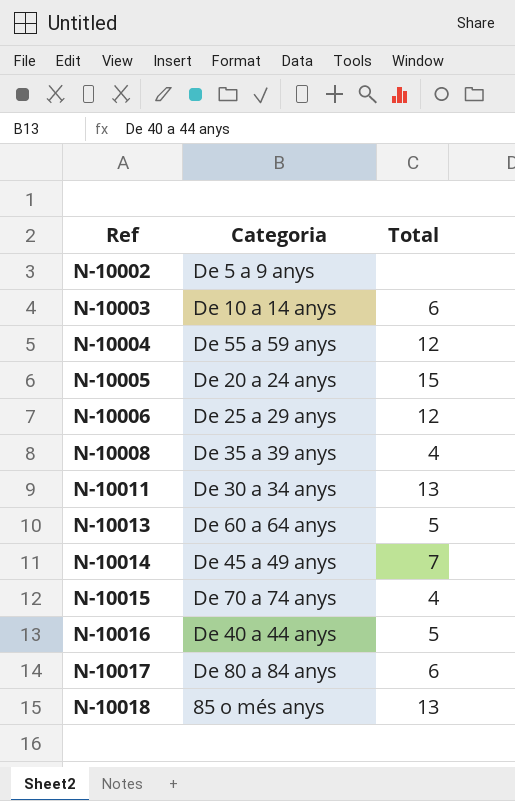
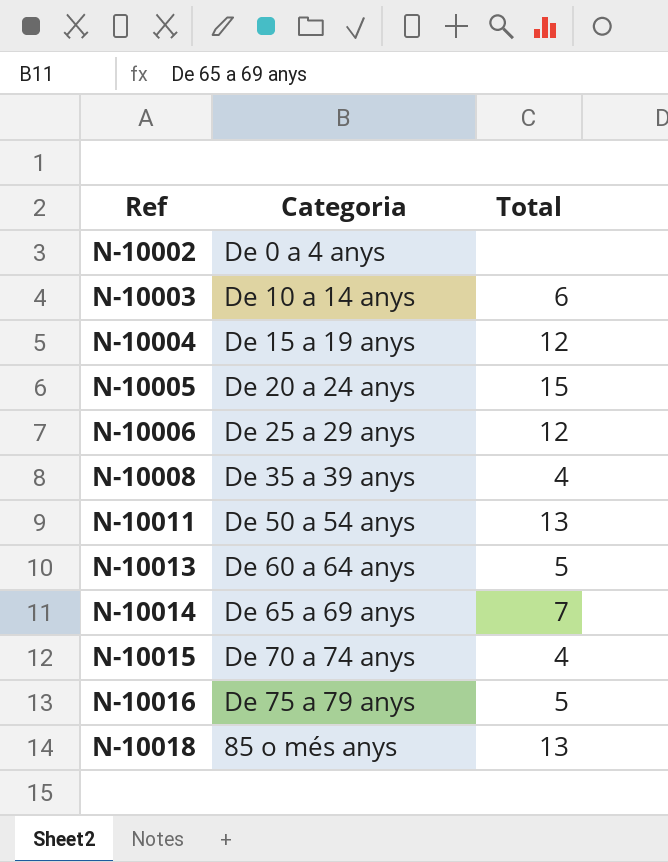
row N-10017: De 80 a 84 anys | 6 -> none
N-10002 | Categoria: De 5 a 9 anys -> De 0 a 4 anys
N-10004 | Categoria: De 55 a 59 anys -> De 15 a 19 anys
N-10011 | Categoria: De 30 a 34 anys -> De 50 a 54 anys
N-10014 | Categoria: De 45 a 49 anys -> De 65 a 69 anys
N-10016 | Categoria: De 40 a 44 anys -> De 75 a 79 anys

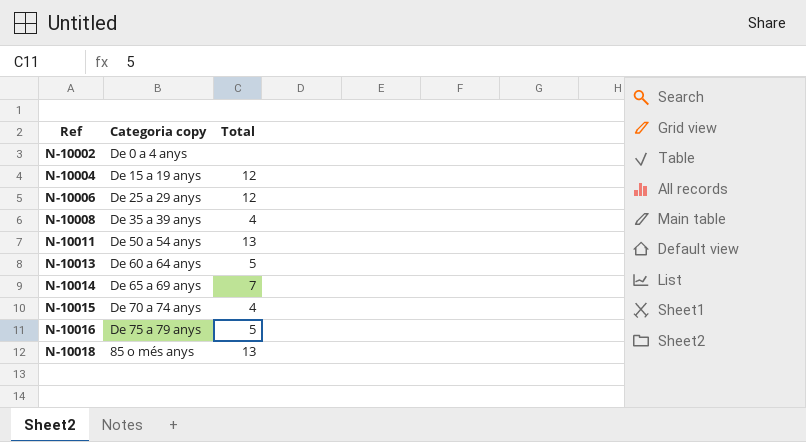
column name: Categoria -> Categoria copy
row N-10003: De 10 a 14 anys | 6 -> none
row N-10005: De 20 a 24 anys | 15 -> none

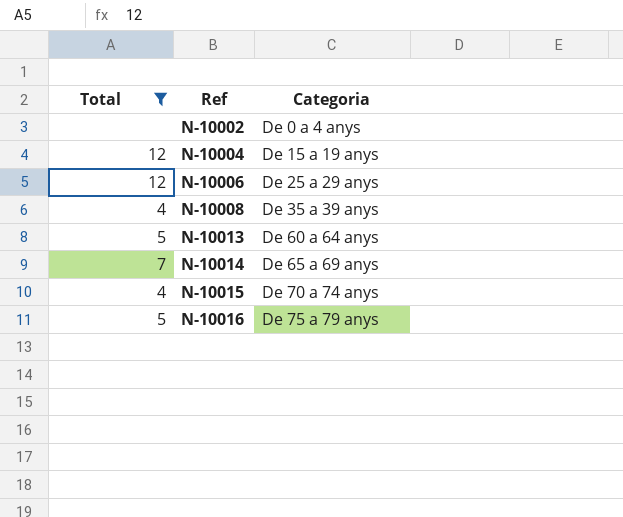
filter: none -> Total != 13
column Total | position: 3 -> 1
column name: Categoria copy -> Categoria

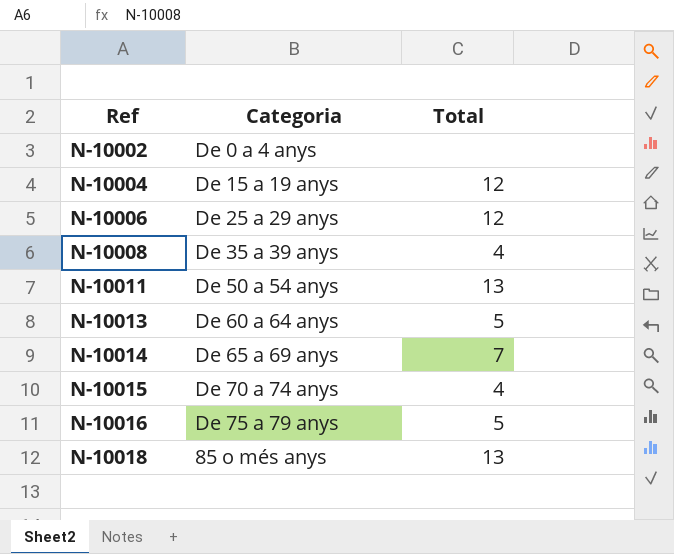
filter: Total != 13 -> none
column Total | position: 1 -> 3

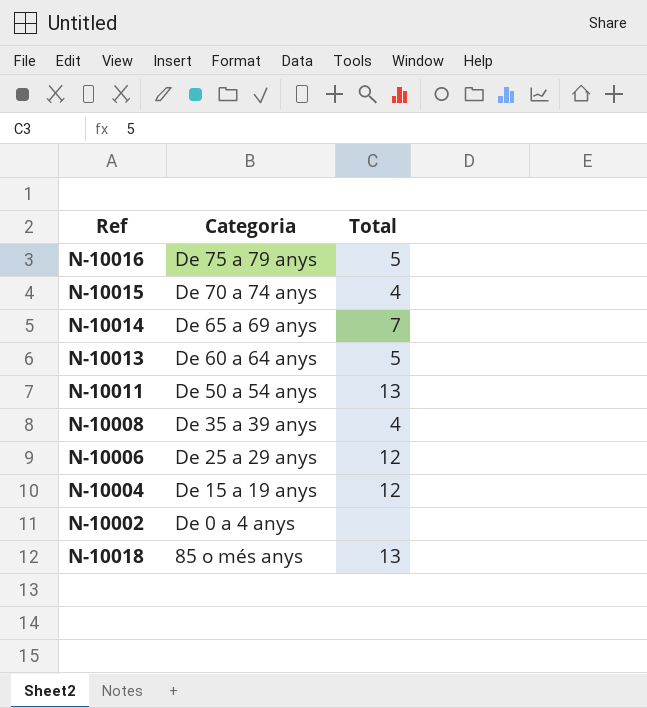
row order: Ref ascending -> Categoria descending

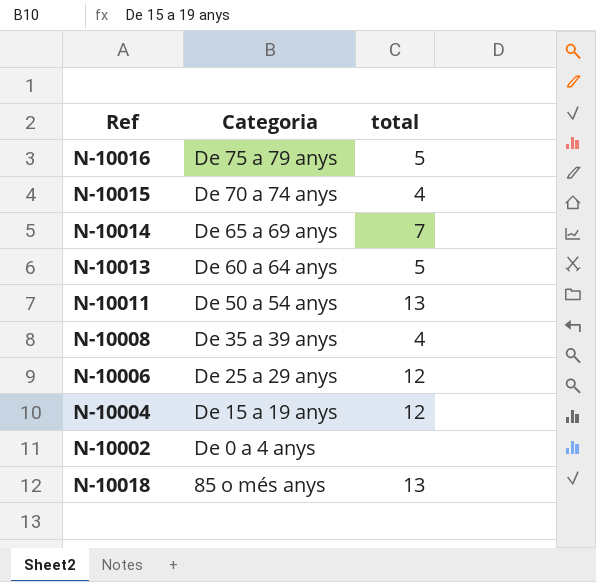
column name: Total -> total

